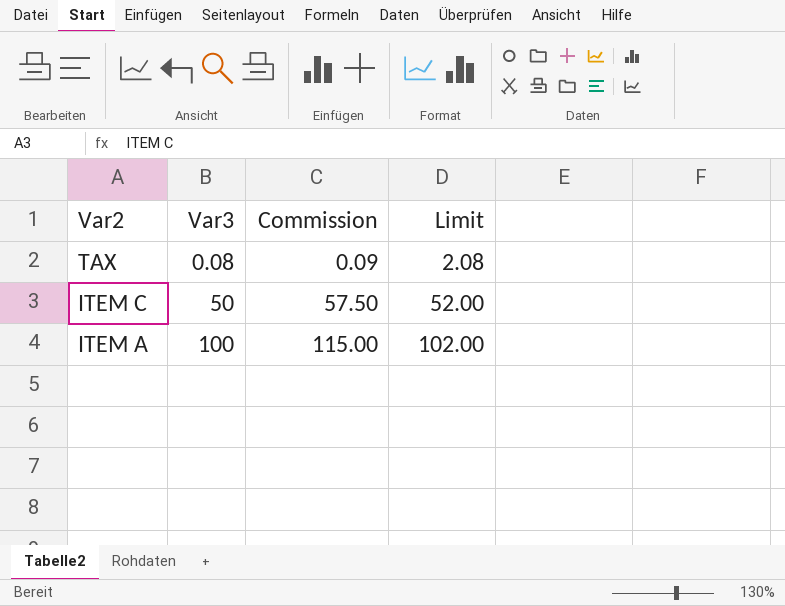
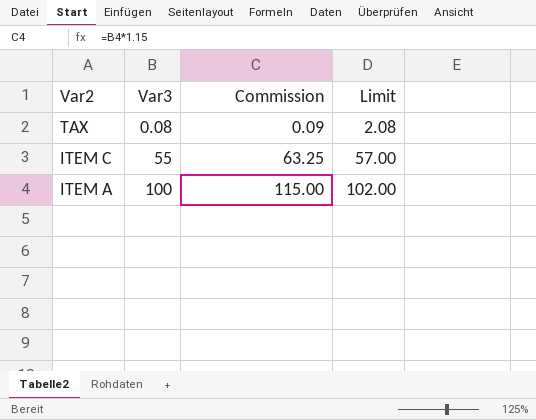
ITEM C | Var3: 50 -> 55
ITEM C | Commission: 57.50 -> 63.25
ITEM C | Limit: 52.00 -> 57.00

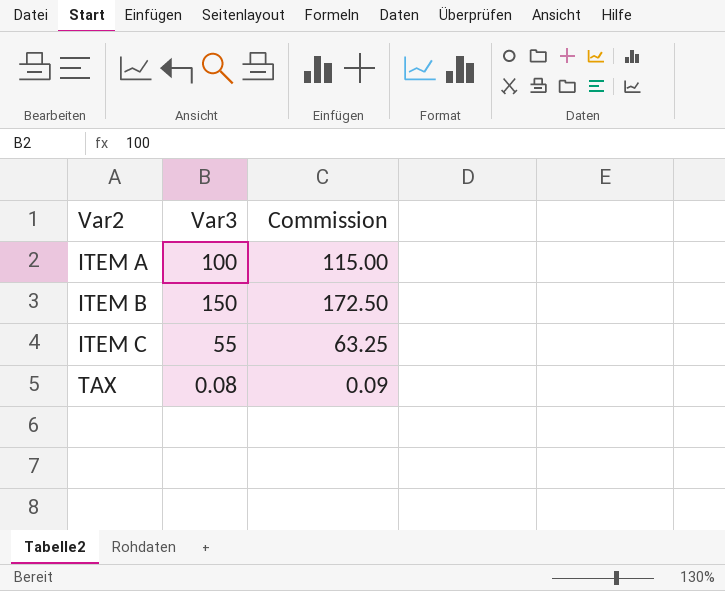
row order: Var2 descending -> Var2 ascending
column Limit | formula: [Var3] + 2 -> none
row ITEM B: none -> 150 | 172.50

